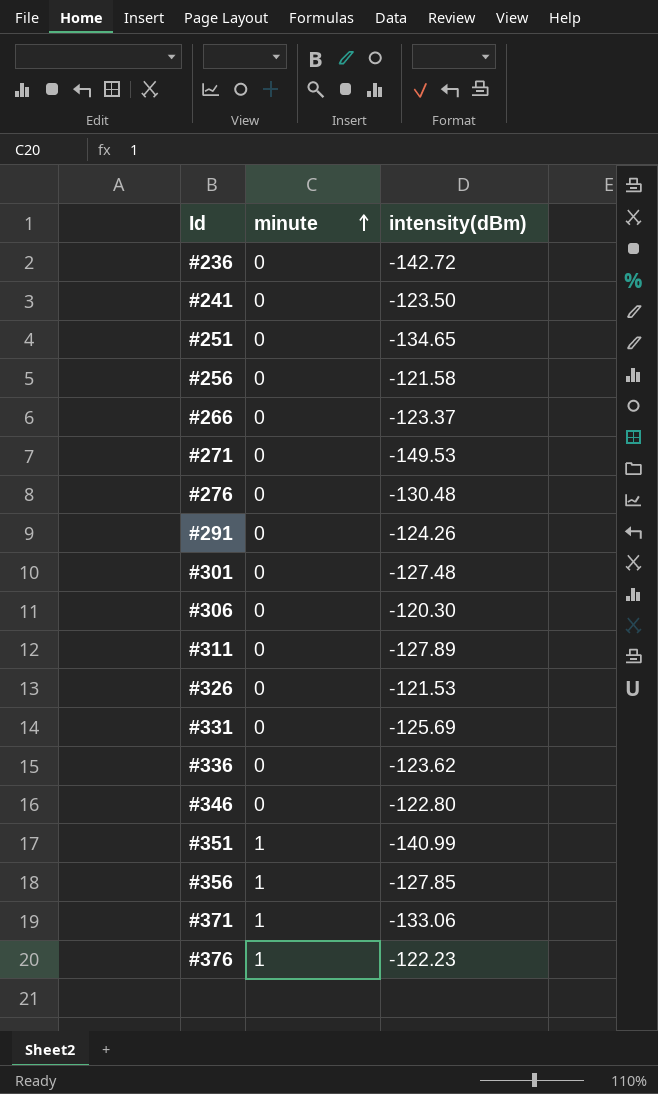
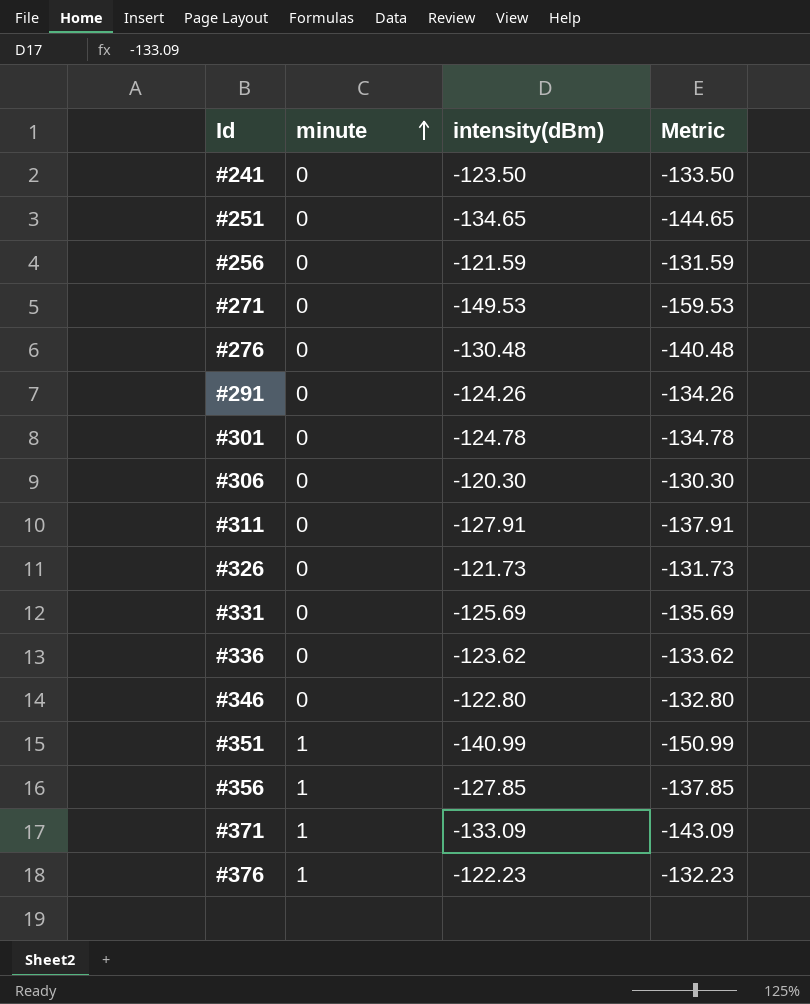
column Metric | formula: none -> [intensity(dBm)] - 10
row #236: 0 | -142.72 -> none
row #266: 0 | -123.37 -> none
#256 | intensity(dBm): -121.58 -> -121.59
#301 | intensity(dBm): -127.48 -> -124.78
#311 | intensity(dBm): -127.89 -> -127.91
#326 | intensity(dBm): -121.53 -> -121.73
#371 | intensity(dBm): -133.06 -> -133.09

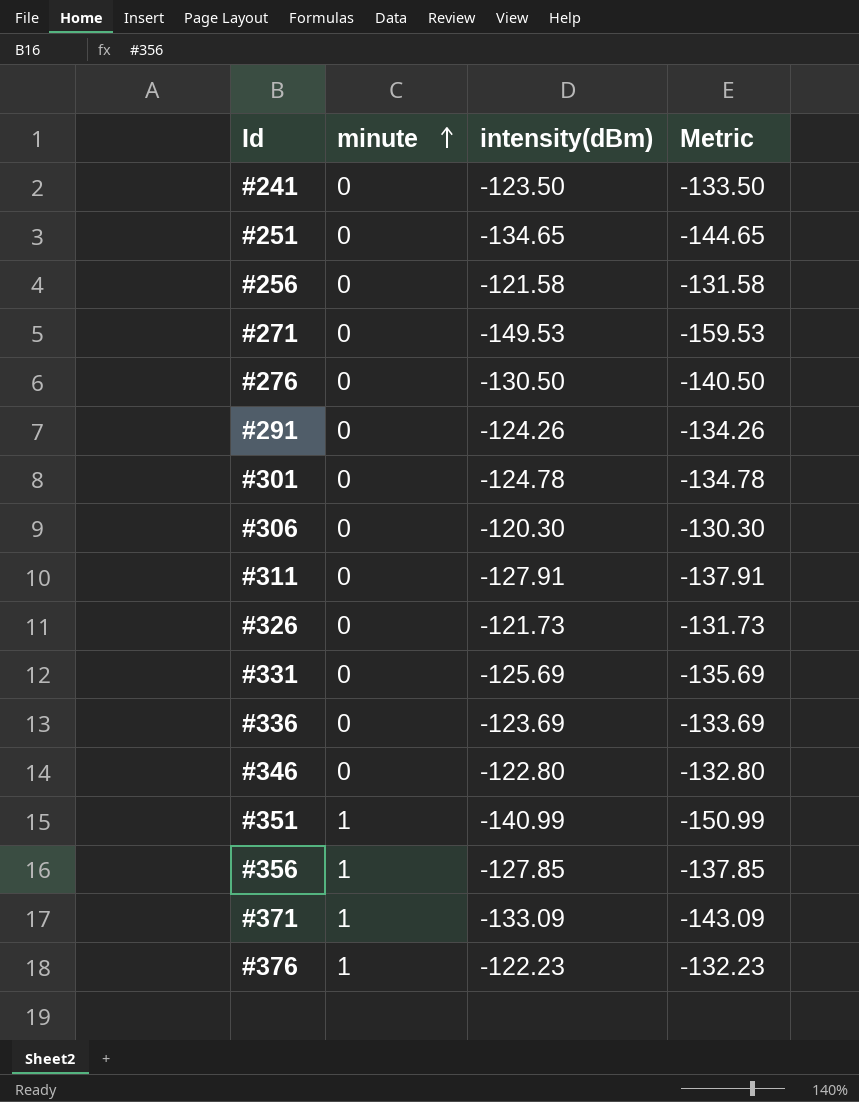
#256 | intensity(dBm): -121.59 -> -121.58
#256 | Metric: -131.59 -> -131.58
#276 | intensity(dBm): -130.48 -> -130.50
#276 | Metric: -140.48 -> -140.50
#336 | intensity(dBm): -123.62 -> -123.69
#336 | Metric: -133.62 -> -133.69

